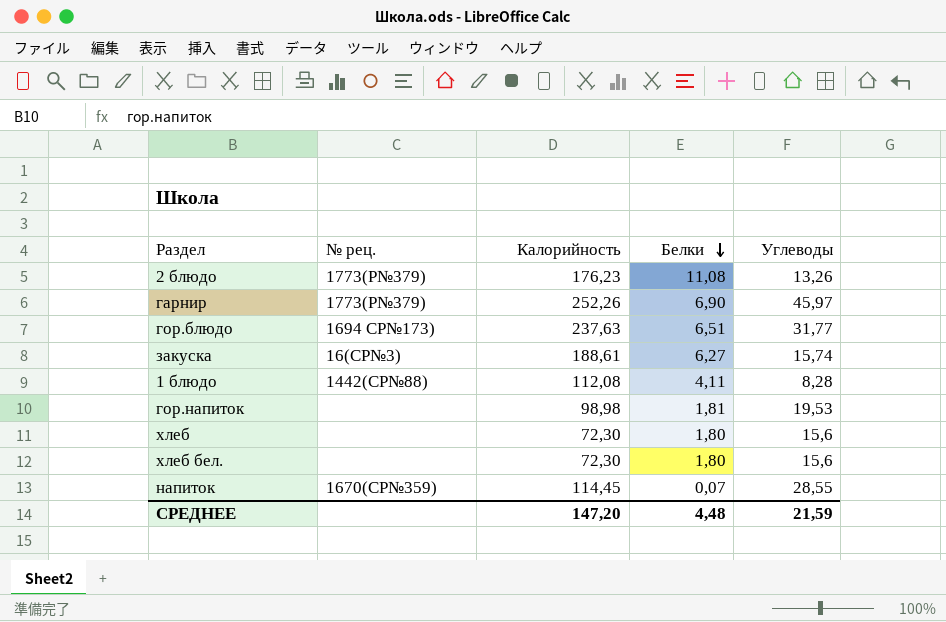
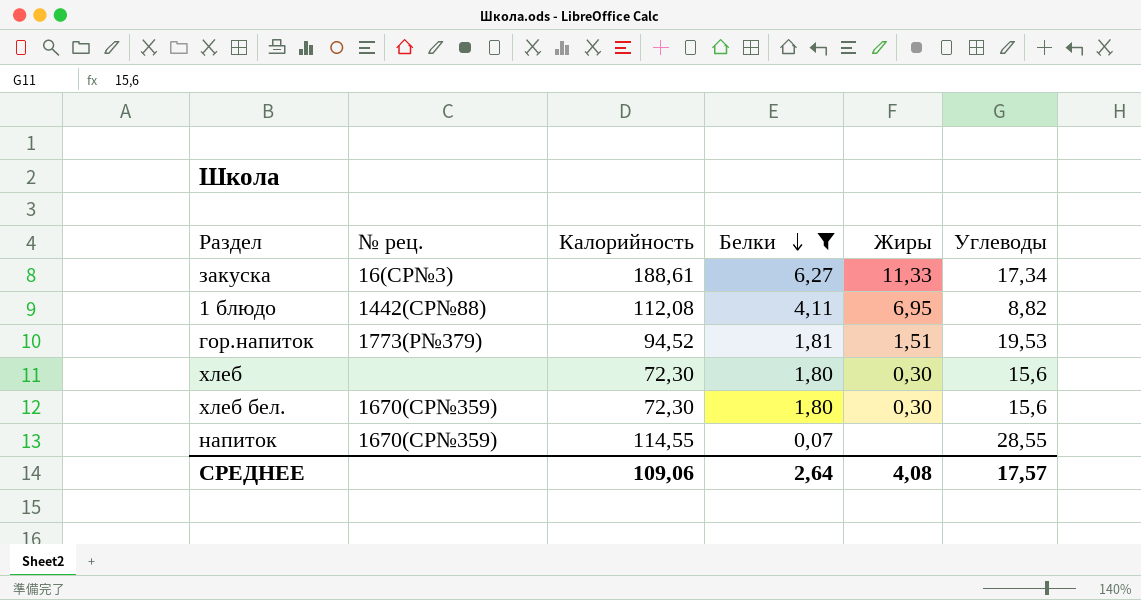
filter: none -> Белки <= 6,27
column Жиры | position: none -> 5
закуска | Углеводы: 15,74 -> 17,34
1 блюдо | Углеводы: 8,28 -> 8,82
гор.напиток | № рец.: none -> 1773(Р№379)
гор.напиток | Калорийность: 98,98 -> 94,52
хлеб бел. | № рец.: none -> 1670(СР№359)
напиток | Калорийность: 114,45 -> 114,55
СРЕДНЕЕ | Калорийность: 147,20 -> 109,06
СРЕДНЕЕ | Белки: 4,48 -> 2,64
СРЕДНЕЕ | Углеводы: 21,59 -> 17,57

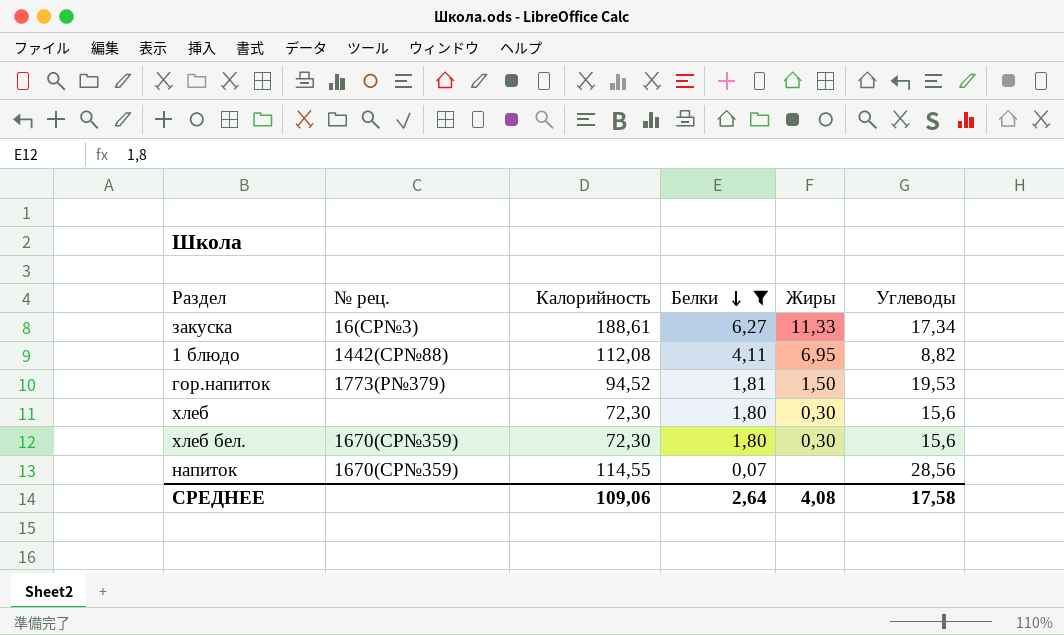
гор.напиток | Жиры: 1,51 -> 1,50
напиток | Углеводы: 28,55 -> 28,56
СРЕДНЕЕ | Углеводы: 17,57 -> 17,58

